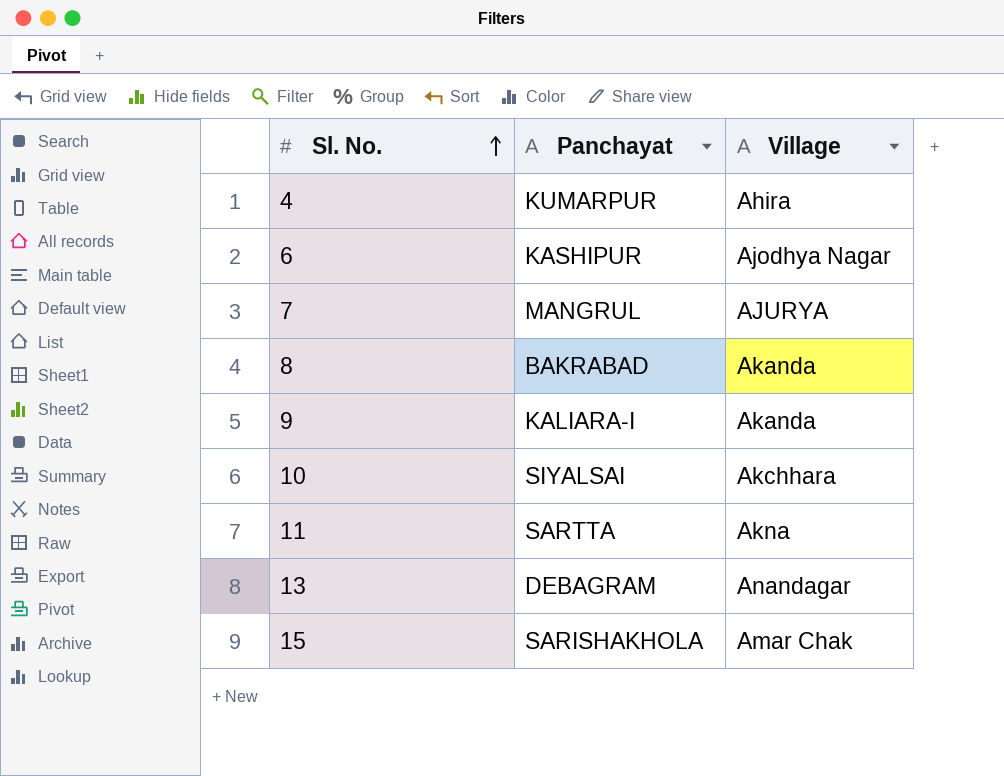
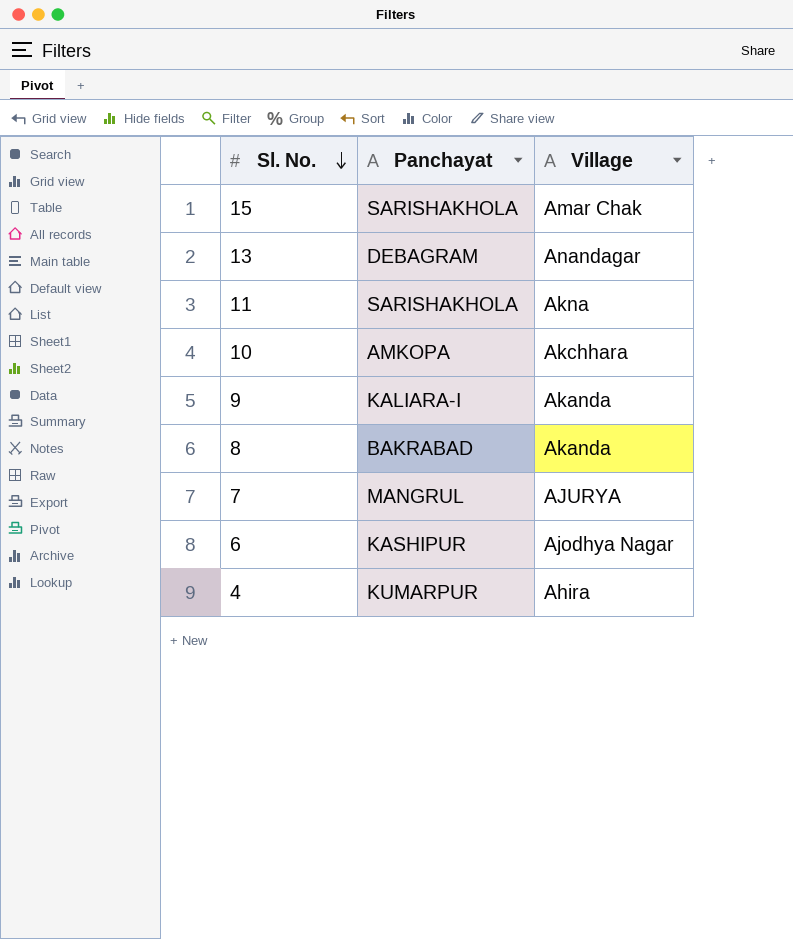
row order: Sl. No. ascending -> Sl. No. descending
11 | Panchayat: SARTTA -> SARISHAKHOLA
10 | Panchayat: SIYALSAI -> AMKOPA

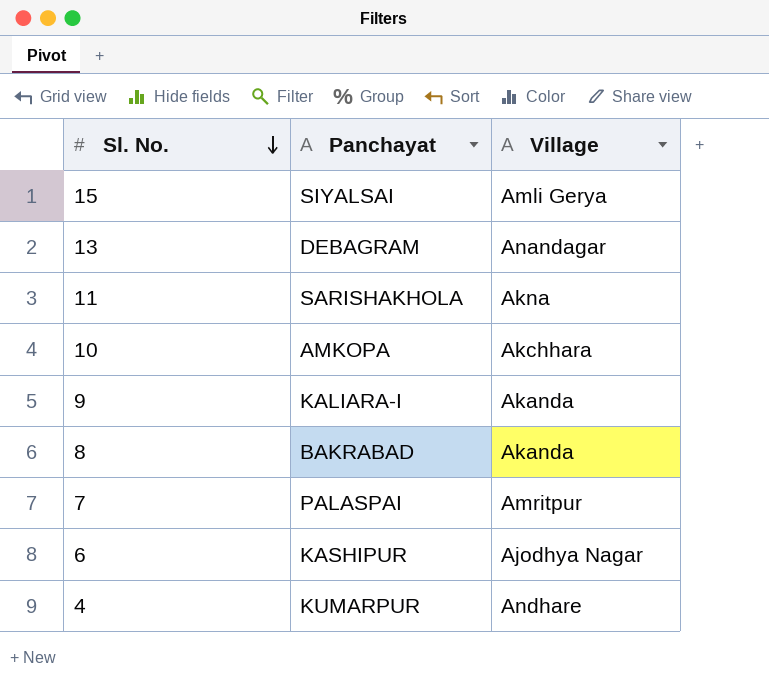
15 | Panchayat: SARISHAKHOLA -> SIYALSAI
15 | Village: Amar Chak -> Amli Gerya
7 | Panchayat: MANGRUL -> PALASPAI
7 | Village: AJURYA -> Amritpur
4 | Village: Ahira -> Andhare

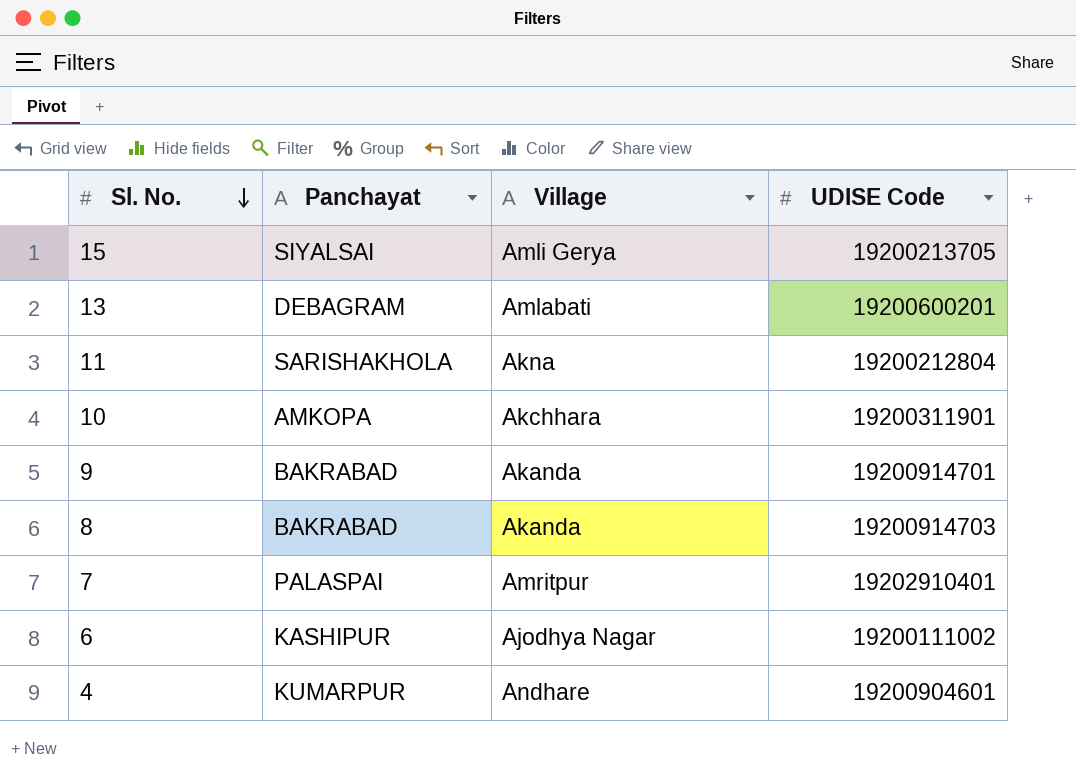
column UDISE Code | position: none -> 4
13 | Village: Anandagar -> Amlabati
9 | Panchayat: KALIARA-I -> BAKRABAD

